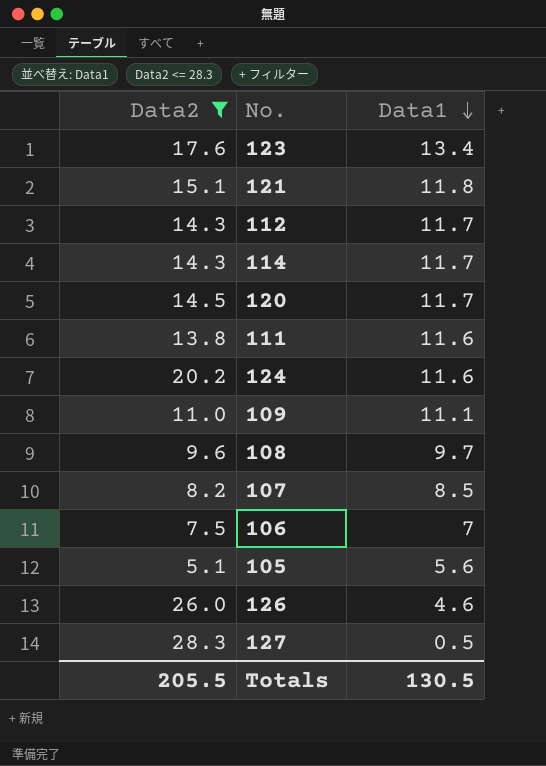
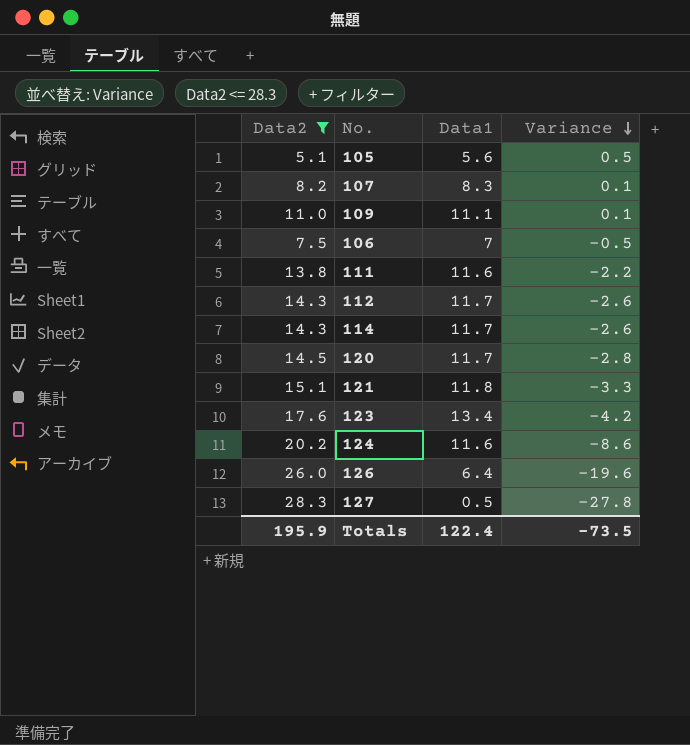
row order: Data1 descending -> Variance descending
column Variance | formula: none -> [Data1] - [Data2]
row 108: 9.6 | 9.7 -> none
107 | Data1: 8.5 -> 8.3
126 | Data1: 4.6 -> 6.4
Totals | Data2: 205.5 -> 195.9
Totals | Data1: 130.5 -> 122.4

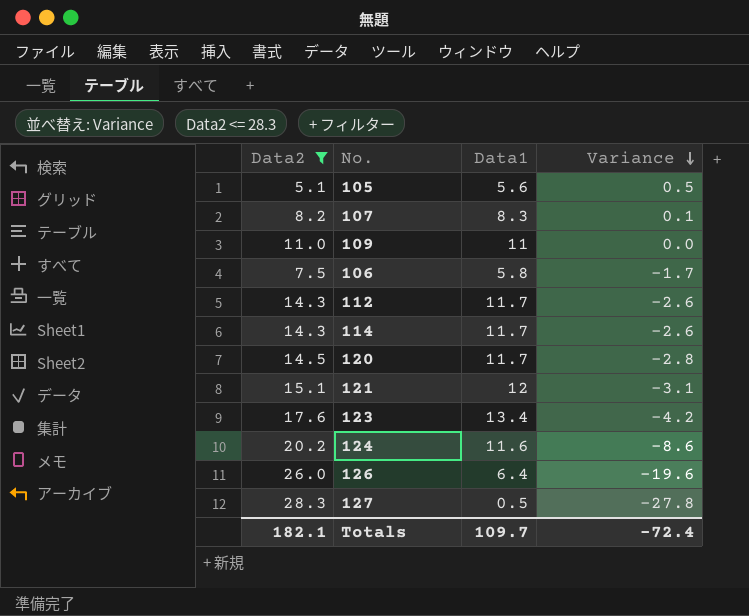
row 111: 13.8 | 11.6 | -2.2 -> none
109 | Data1: 11.1 -> 11
109 | Variance: 0.1 -> 0.0
106 | Data1: 7 -> 5.8
106 | Variance: -0.5 -> -1.7
121 | Data1: 11.8 -> 12
121 | Variance: -3.3 -> -3.1
Totals | Data2: 195.9 -> 182.1
Totals | Data1: 122.4 -> 109.7
Totals | Variance: -73.5 -> -72.4

